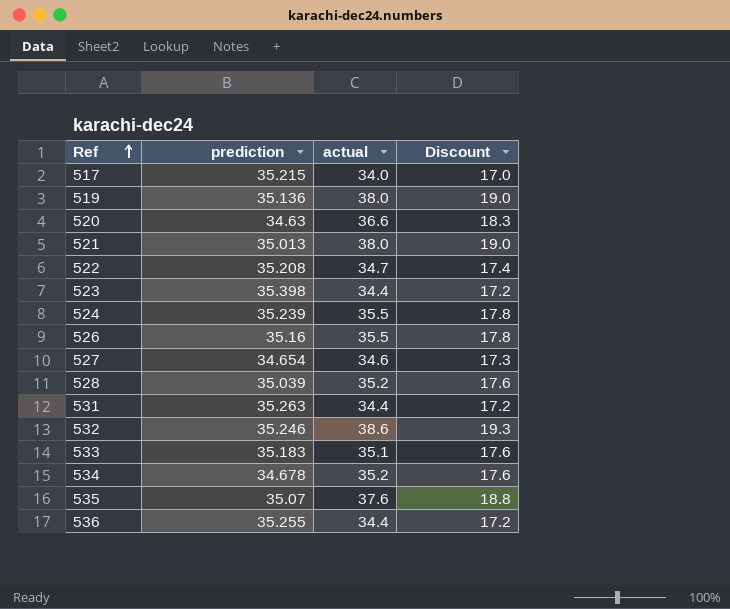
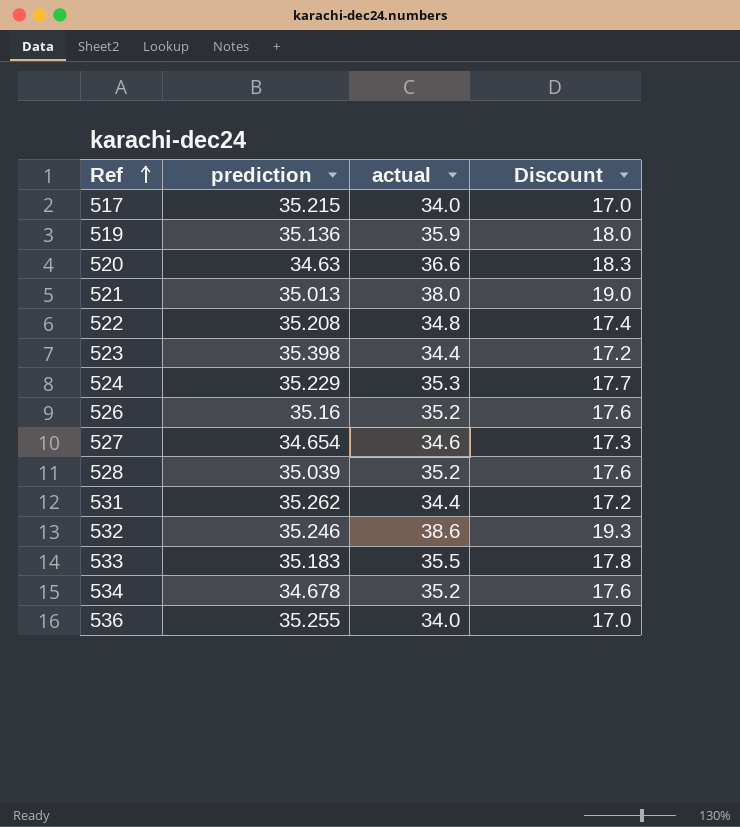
row 535: 35.07 | 37.6 | 18.8 -> none
519 | actual: 38.0 -> 35.9
519 | Discount: 19.0 -> 18.0
522 | actual: 34.7 -> 34.8
524 | prediction: 35.239 -> 35.229
524 | actual: 35.5 -> 35.3
524 | Discount: 17.8 -> 17.7
526 | actual: 35.5 -> 35.2
526 | Discount: 17.8 -> 17.6
531 | prediction: 35.263 -> 35.262
533 | actual: 35.1 -> 35.5
533 | Discount: 17.6 -> 17.8
536 | actual: 34.4 -> 34.0
536 | Discount: 17.2 -> 17.0

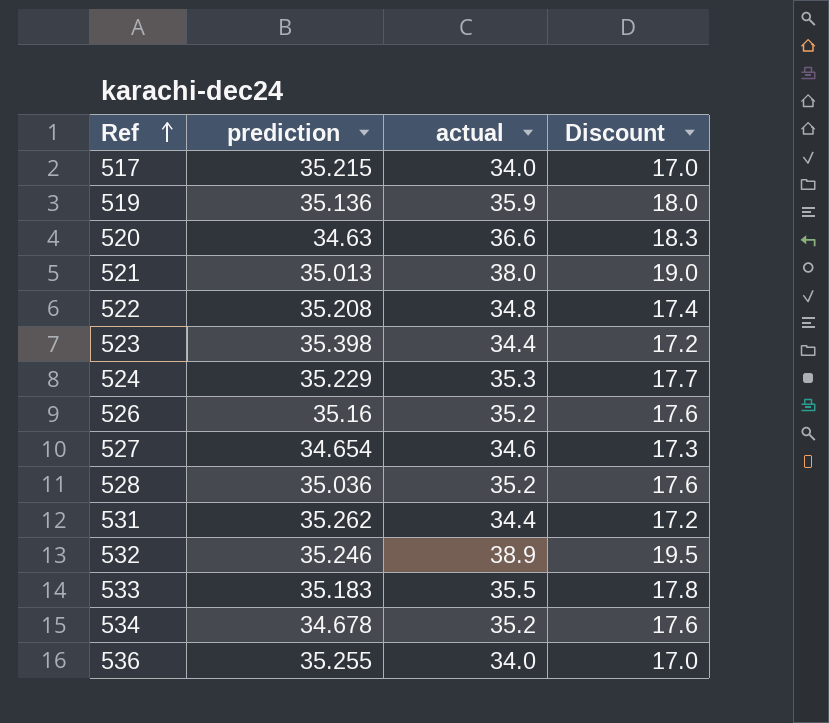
528 | prediction: 35.039 -> 35.036
532 | actual: 38.6 -> 38.9
532 | Discount: 19.3 -> 19.5

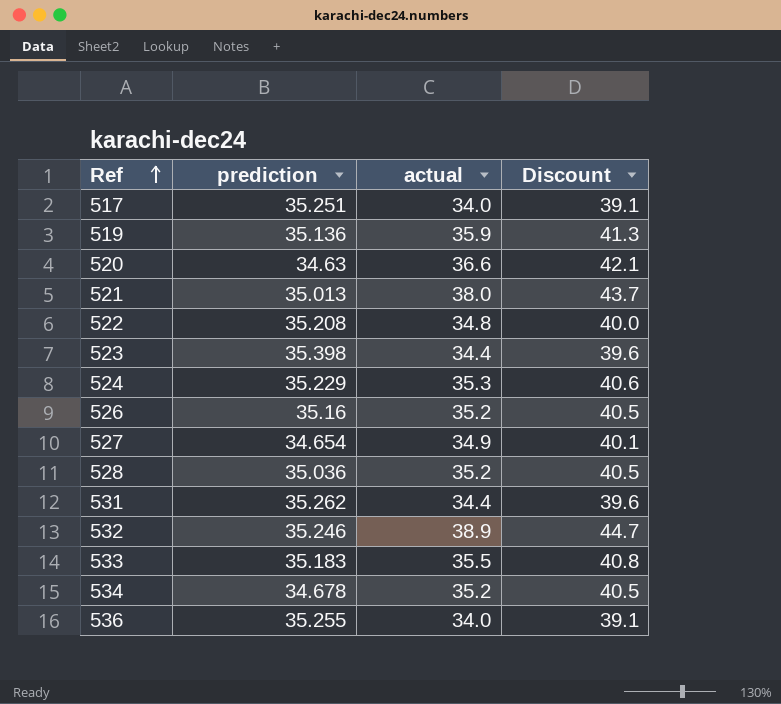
column Discount | formula: [actual] * 0.5 -> [actual] * 1.15
517 | prediction: 35.215 -> 35.251
527 | actual: 34.6 -> 34.9

